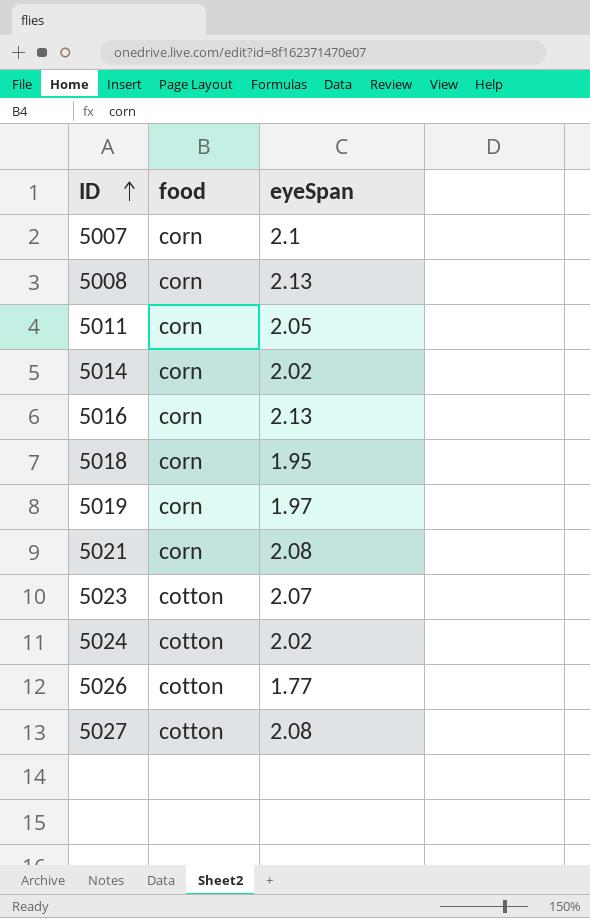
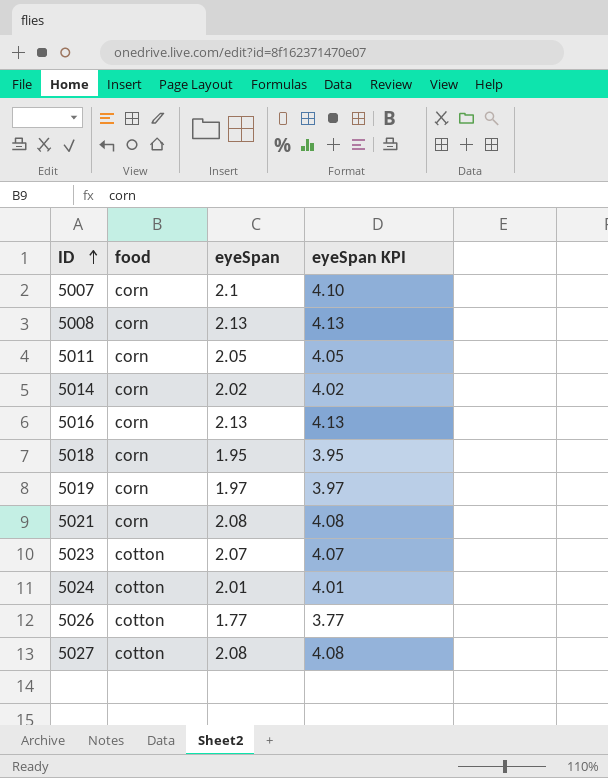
column eyeSpan KPI | formula: none -> [eyeSpan] + 2
5024 | eyeSpan: 2.02 -> 2.01

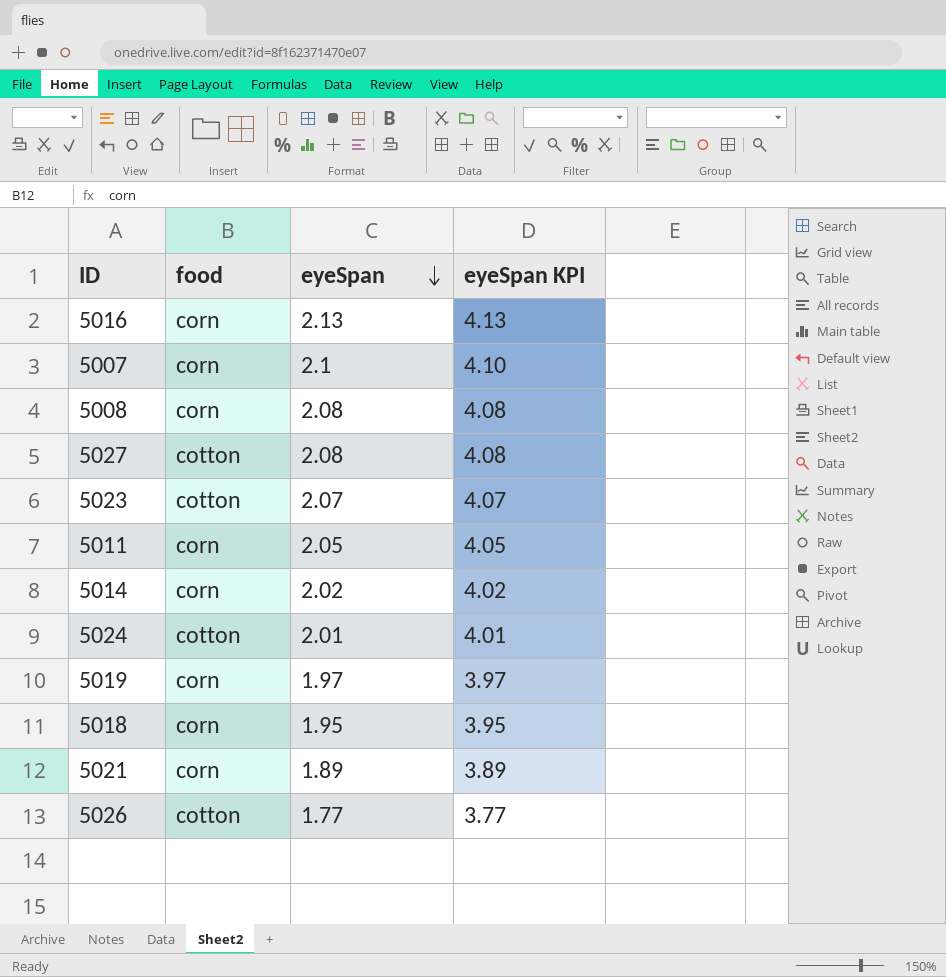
row order: ID ascending -> eyeSpan descending
5008 | eyeSpan: 2.13 -> 2.08
5008 | eyeSpan KPI: 4.13 -> 4.08
5021 | eyeSpan: 2.08 -> 1.89
5021 | eyeSpan KPI: 4.08 -> 3.89

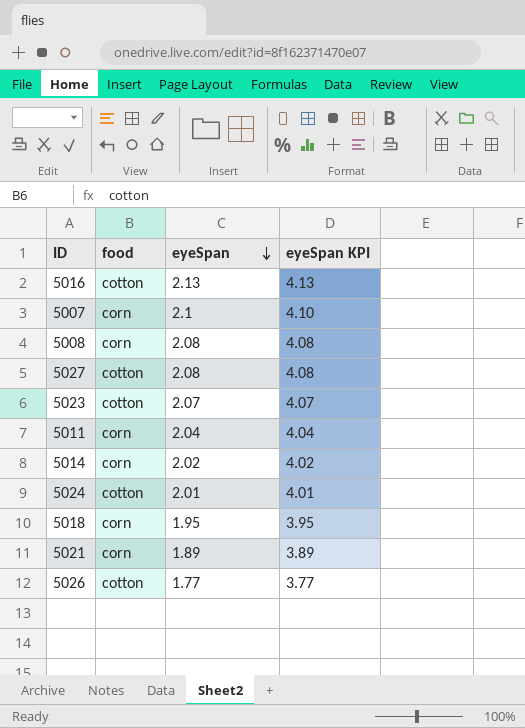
row 5019: corn | 1.97 | 3.97 -> none
5016 | food: corn -> cotton
5011 | eyeSpan: 2.05 -> 2.04
5011 | eyeSpan KPI: 4.05 -> 4.04

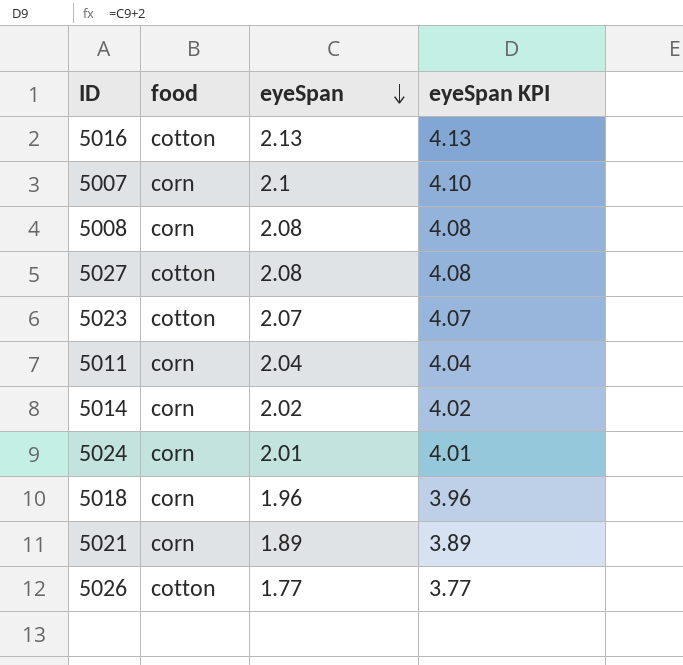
5024 | food: cotton -> corn
5018 | eyeSpan: 1.95 -> 1.96
5018 | eyeSpan KPI: 3.95 -> 3.96

